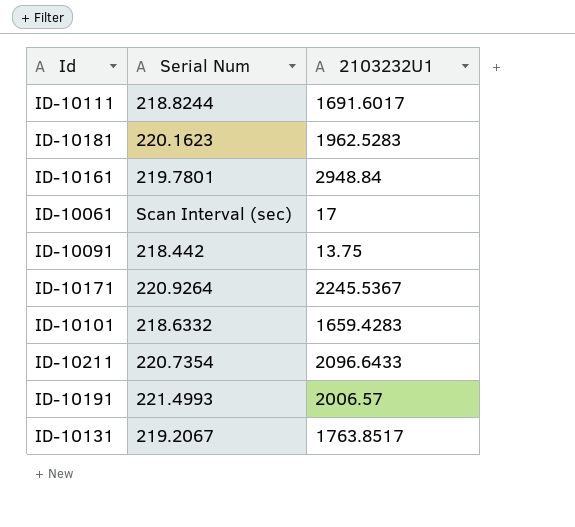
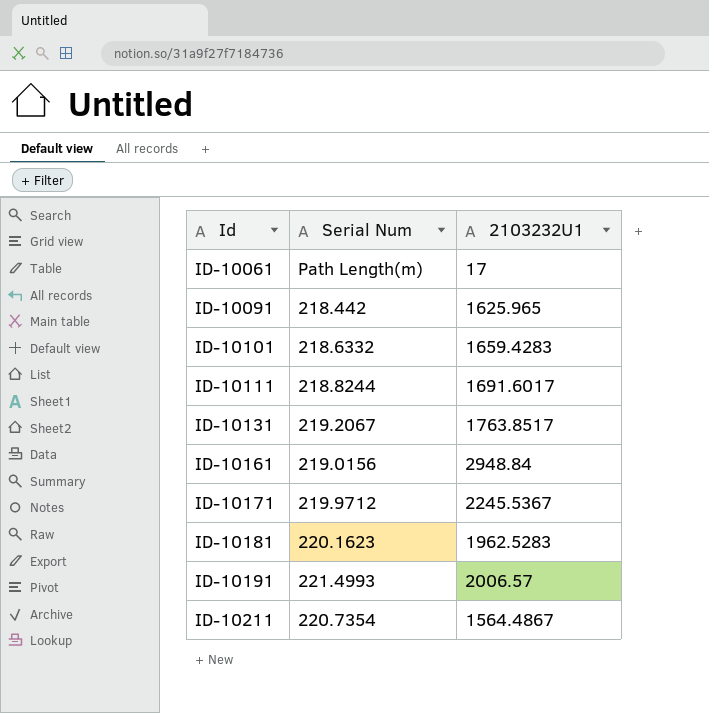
row order: none -> Id ascending
ID-10061 | Serial Num: Scan Interval (sec) -> Path Length(m)
ID-10091 | 2103232U1: 13.75 -> 1625.965
ID-10161 | Serial Num: 219.7801 -> 219.0156
ID-10171 | Serial Num: 220.9264 -> 219.9712
ID-10211 | 2103232U1: 2096.6433 -> 1564.4867

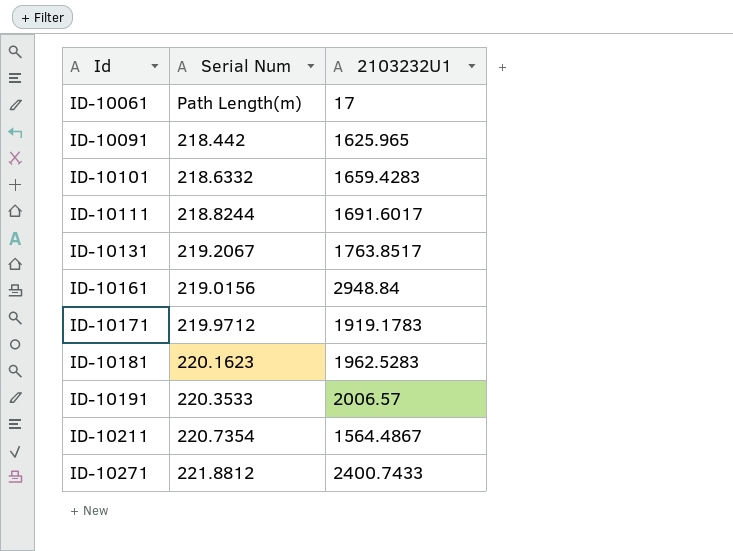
ID-10171 | 2103232U1: 2245.5367 -> 1919.1783
ID-10191 | Serial Num: 221.4993 -> 220.3533
row ID-10271: none -> 221.8812 | 2400.7433

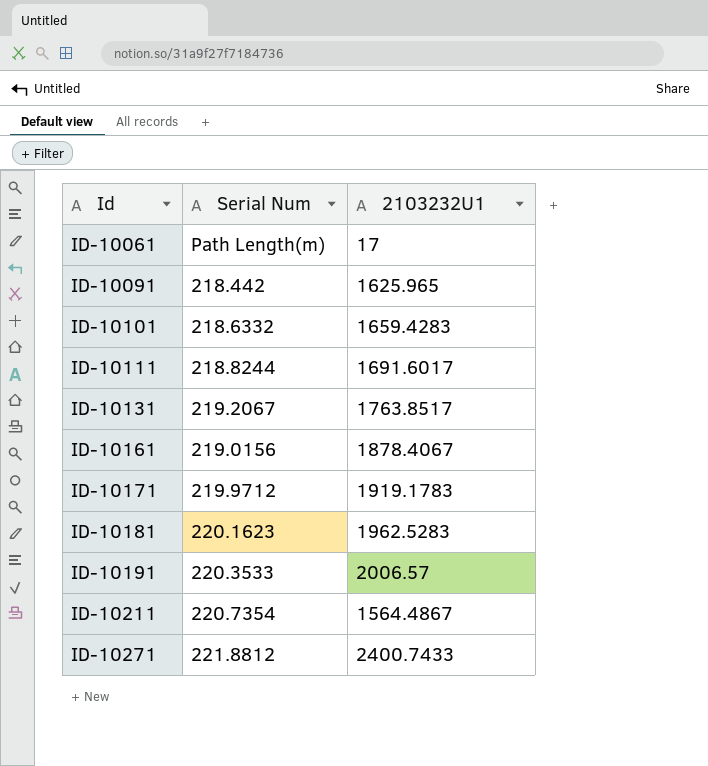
ID-10161 | 2103232U1: 2948.84 -> 1878.4067

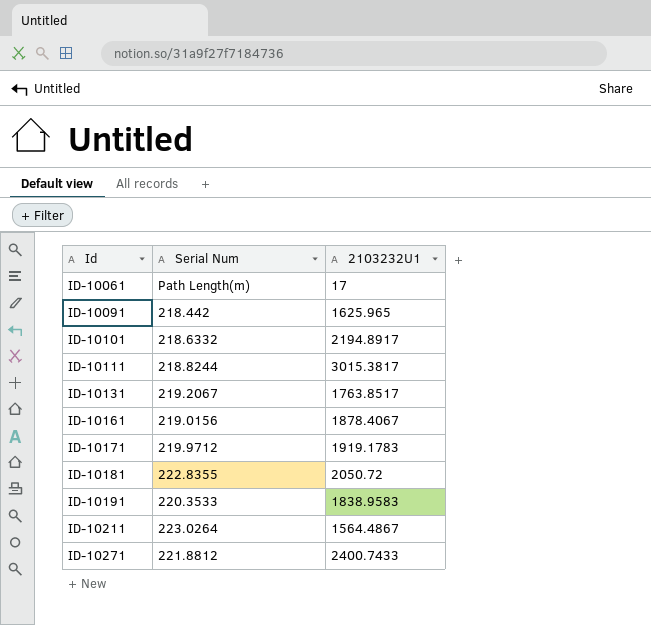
ID-10101 | 2103232U1: 1659.4283 -> 2194.8917
ID-10111 | 2103232U1: 1691.6017 -> 3015.3817
ID-10181 | Serial Num: 220.1623 -> 222.8355
ID-10181 | 2103232U1: 1962.5283 -> 2050.72
ID-10191 | 2103232U1: 2006.57 -> 1838.9583
ID-10211 | Serial Num: 220.7354 -> 223.0264

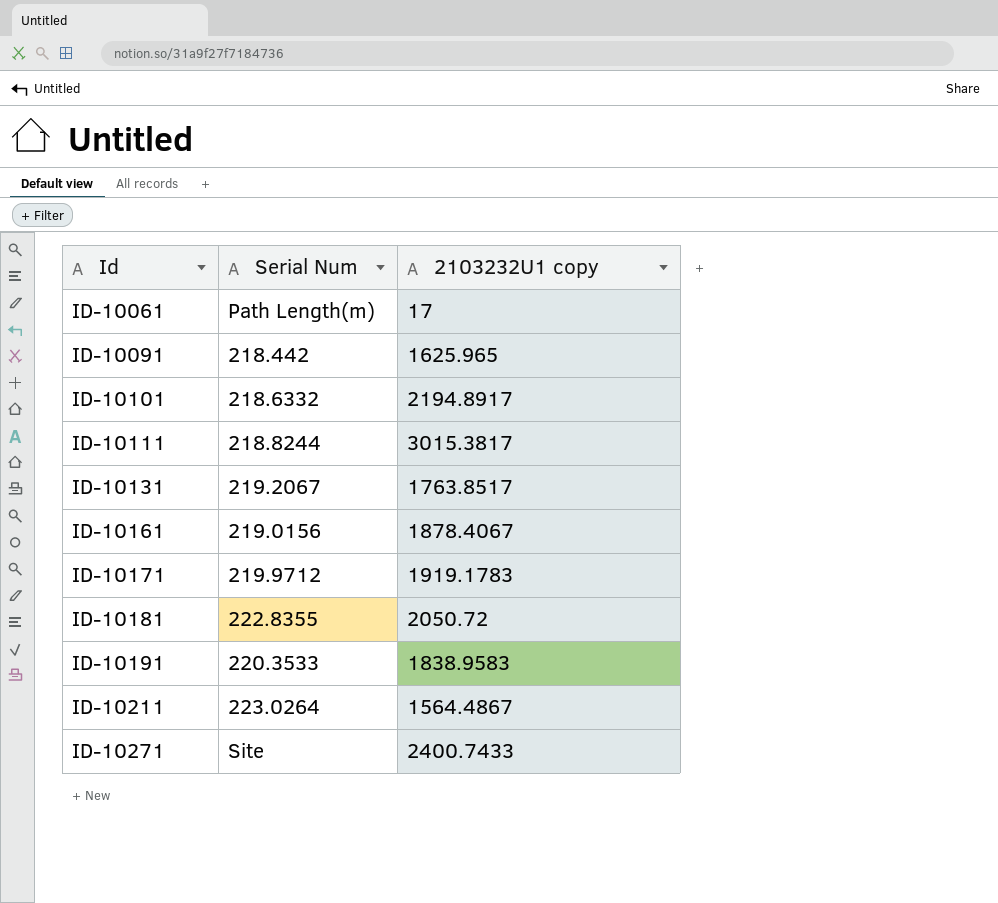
column name: 2103232U1 -> 2103232U1 copy
ID-10271 | Serial Num: 221.8812 -> Site

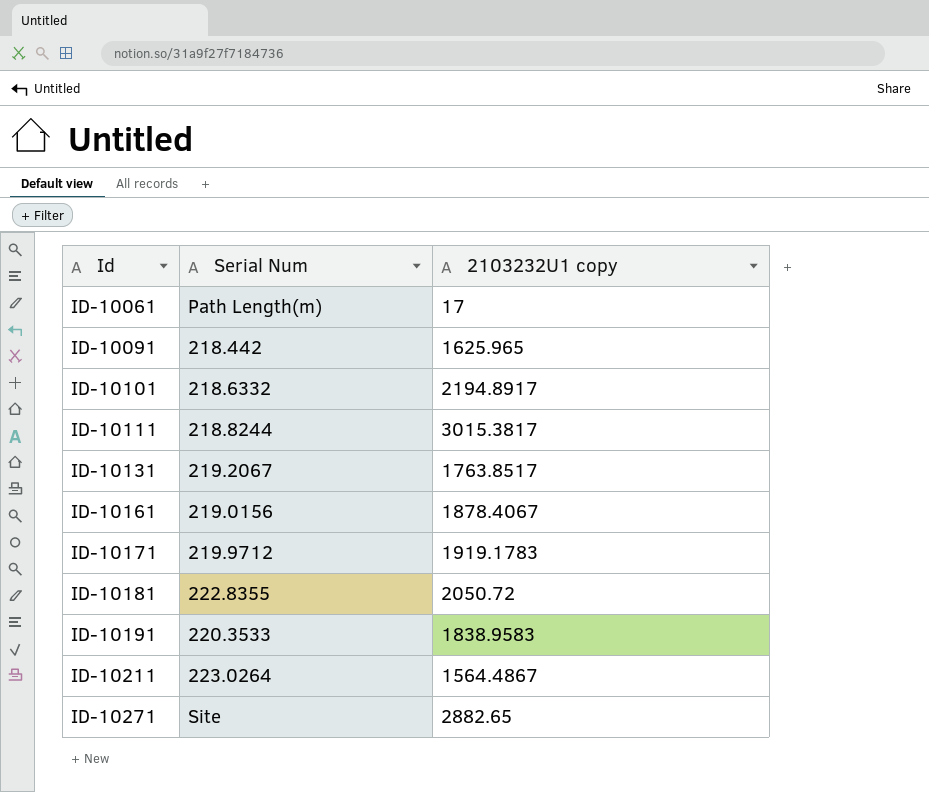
ID-10271 | 2103232U1 copy: 2400.7433 -> 2882.65

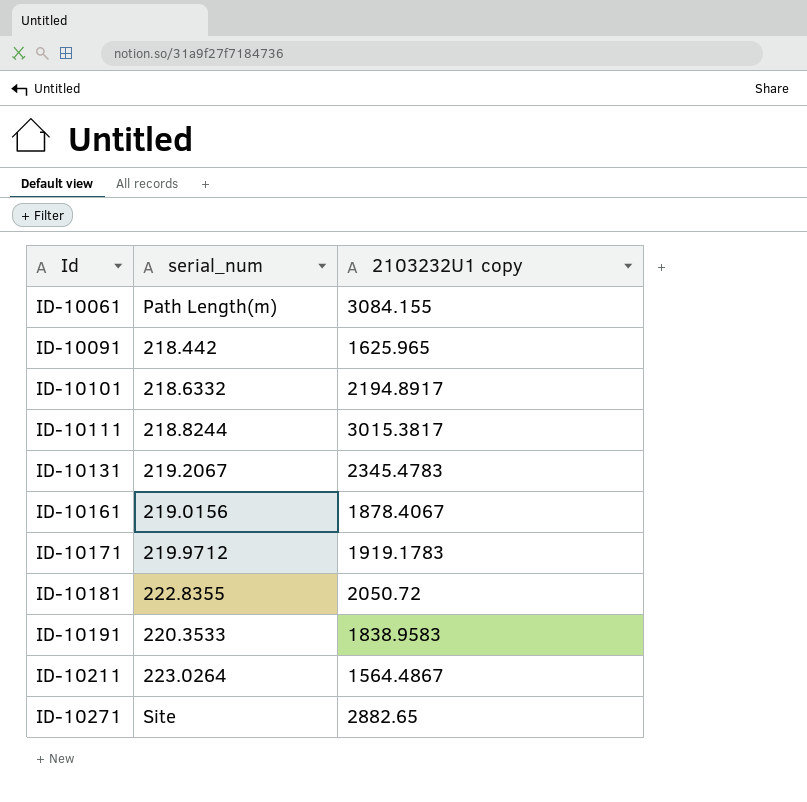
column name: Serial Num -> serial_num
ID-10061 | 2103232U1 copy: 17 -> 3084.155
ID-10131 | 2103232U1 copy: 1763.8517 -> 2345.4783

